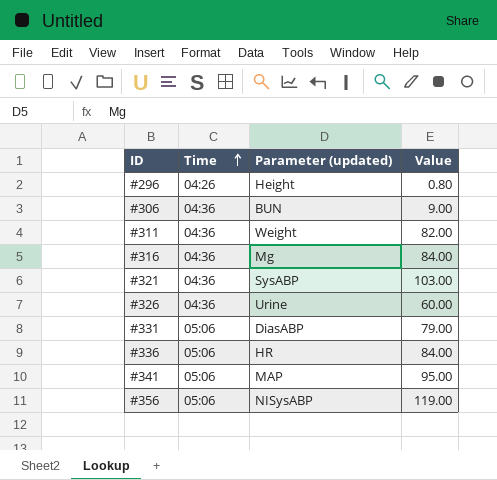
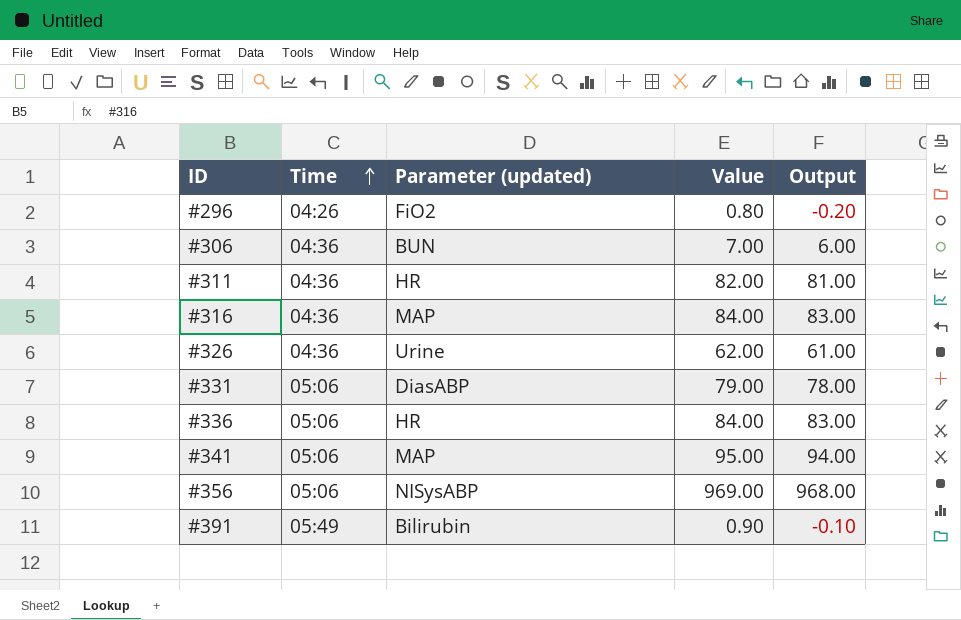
column Output | formula: none -> [Value] - 1
row #321: 04:36 | SysABP | 103.00 -> none
#296 | Parameter (updated): Height -> FiO2
#306 | Value: 9.00 -> 7.00
#311 | Parameter (updated): Weight -> HR
#316 | Parameter (updated): Mg -> MAP
#326 | Value: 60.00 -> 62.00
#356 | Value: 119.00 -> 969.00
row #391: none -> 05:49 | Bilirubin | 0.90 | -0.10

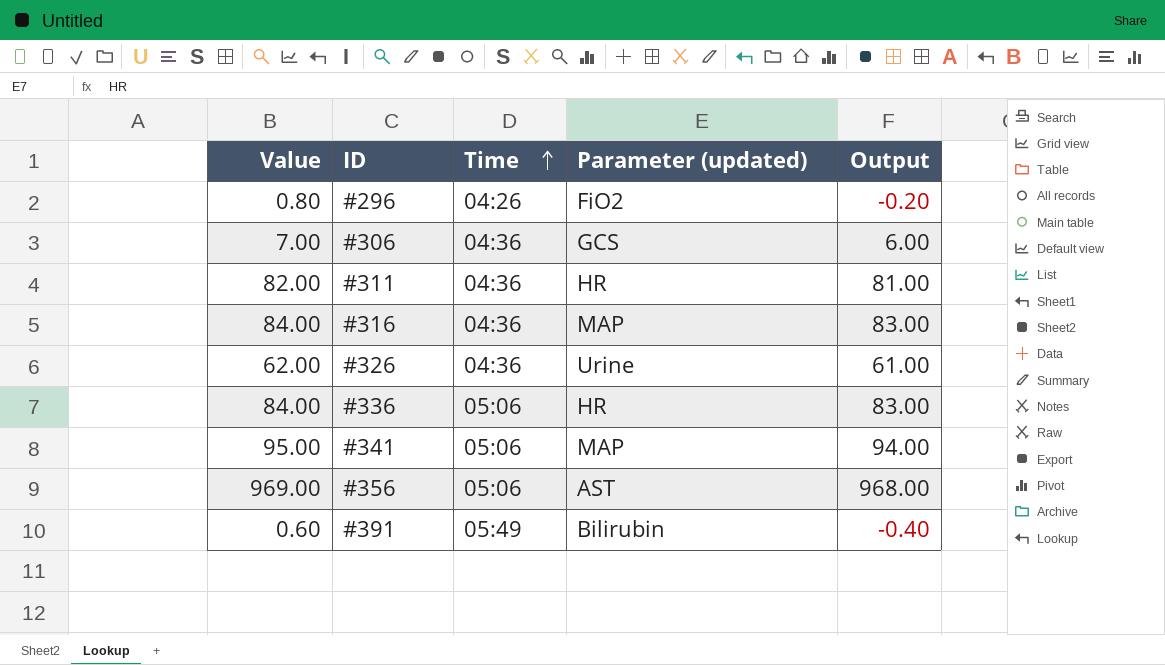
column Value | position: 4 -> 1
row #331: 05:06 | DiasABP | 79.00 | 78.00 -> none
#306 | Parameter (updated): BUN -> GCS
#356 | Parameter (updated): NISysABP -> AST
#391 | Value: 0.90 -> 0.60
#391 | Output: -0.10 -> -0.40

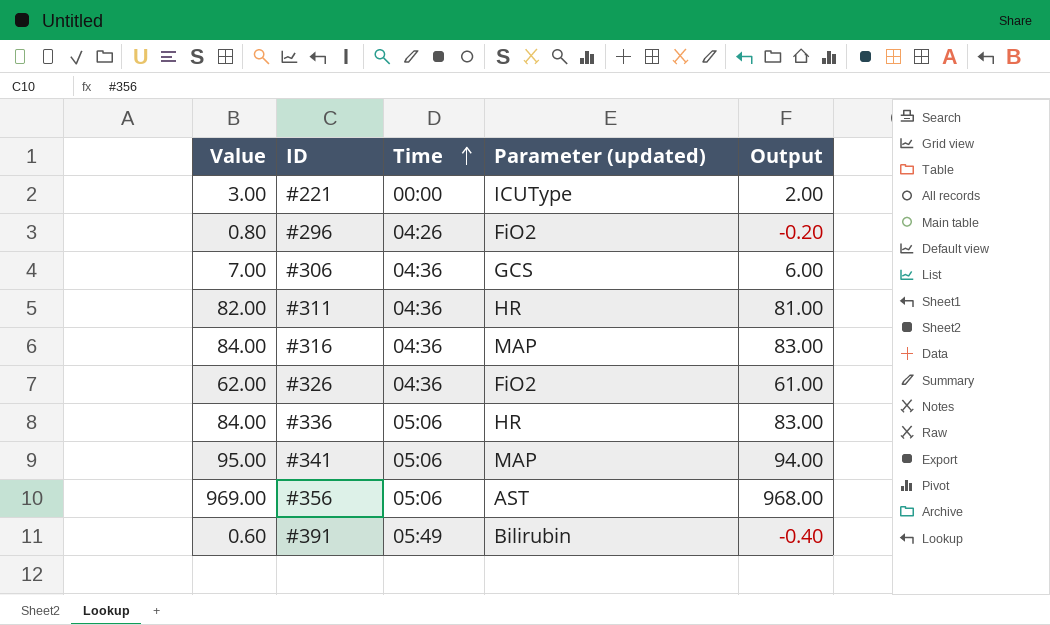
row #221: none -> 3.00 | 00:00 | ICUType | 2.00
#326 | Parameter (updated): Urine -> FiO2

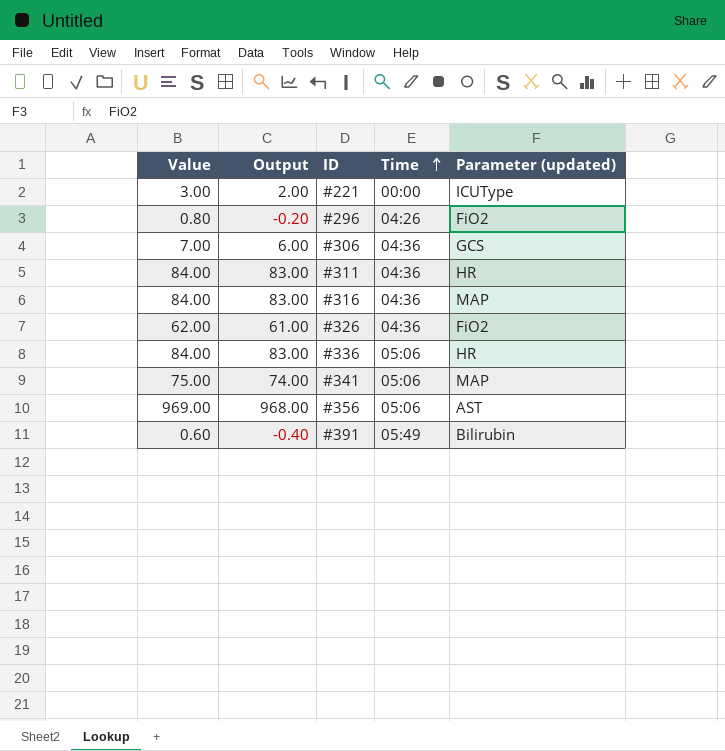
column Output | position: 5 -> 2
#311 | Value: 82.00 -> 84.00
#311 | Output: 81.00 -> 83.00
#341 | Value: 95.00 -> 75.00
#341 | Output: 94.00 -> 74.00

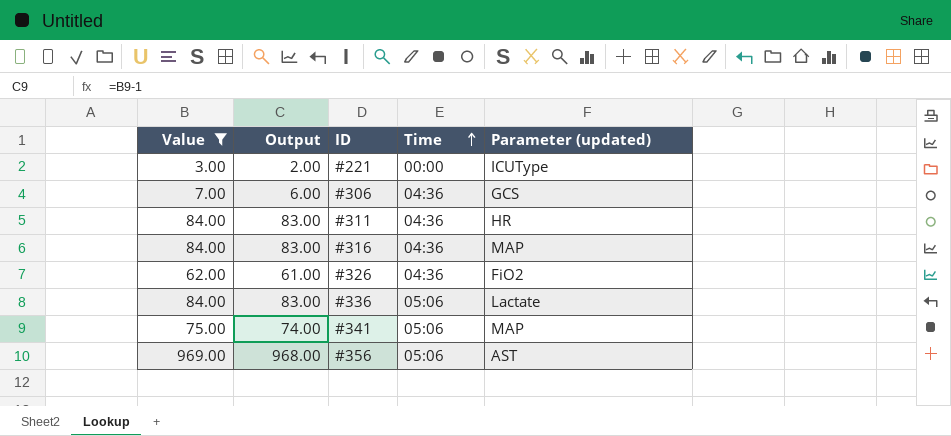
filter: none -> Value >= 3.00
#336 | Parameter (updated): HR -> Lactate

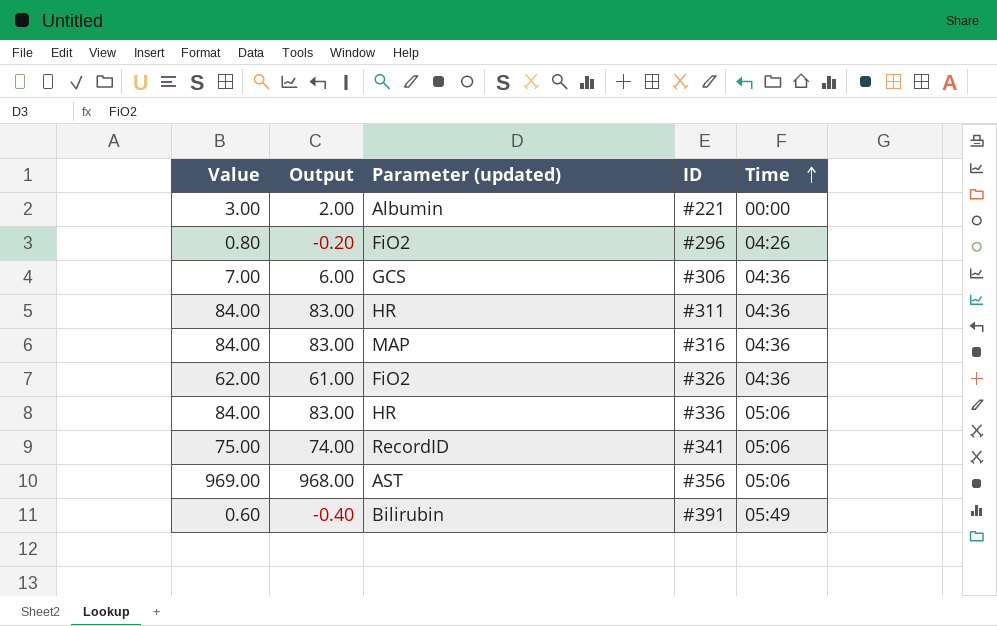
filter: Value >= 3.00 -> none
column Parameter (updated) | position: 5 -> 3
#221 | Parameter (updated): ICUType -> Albumin
#336 | Parameter (updated): Lactate -> HR
#341 | Parameter (updated): MAP -> RecordID

